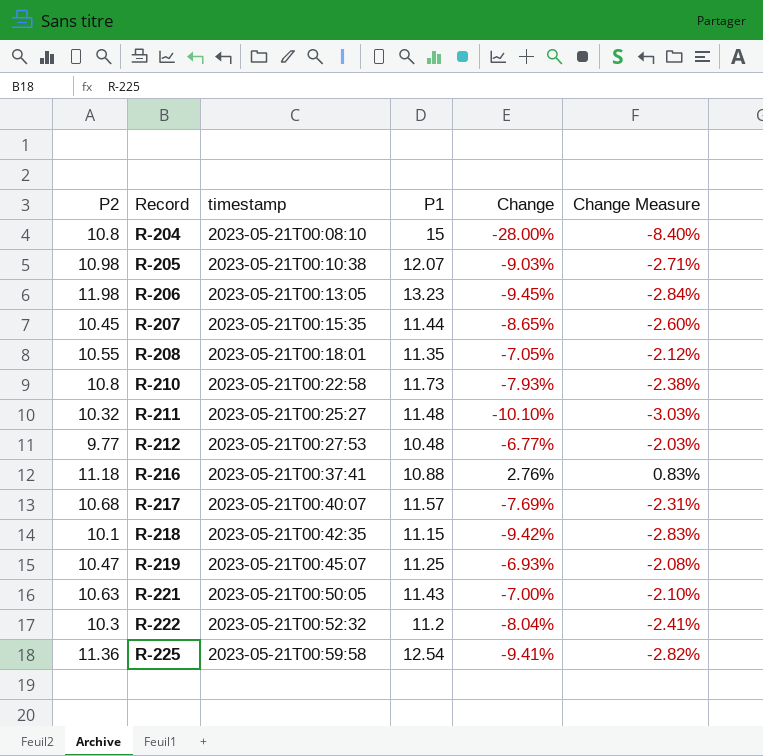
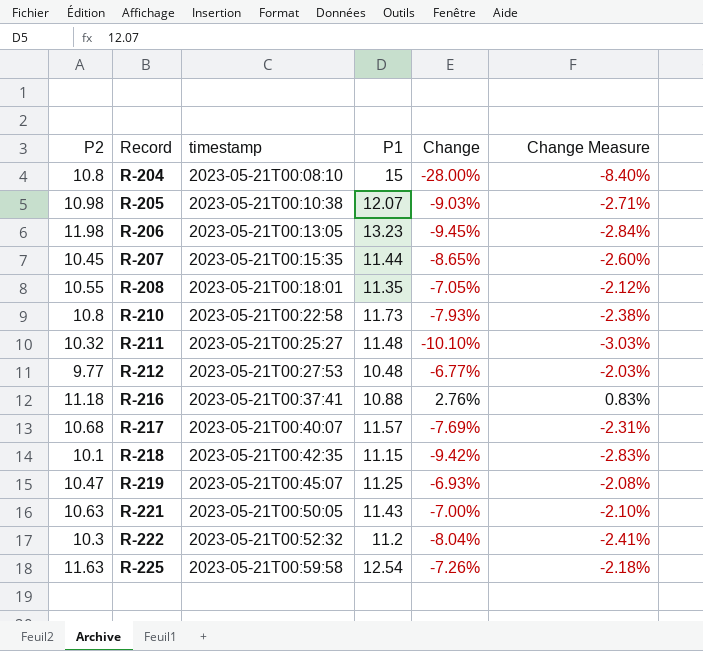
R-225 | P2: 11.36 -> 11.63
R-225 | Change: -9.41% -> -7.26%
R-225 | Change Measure: -2.82% -> -2.18%

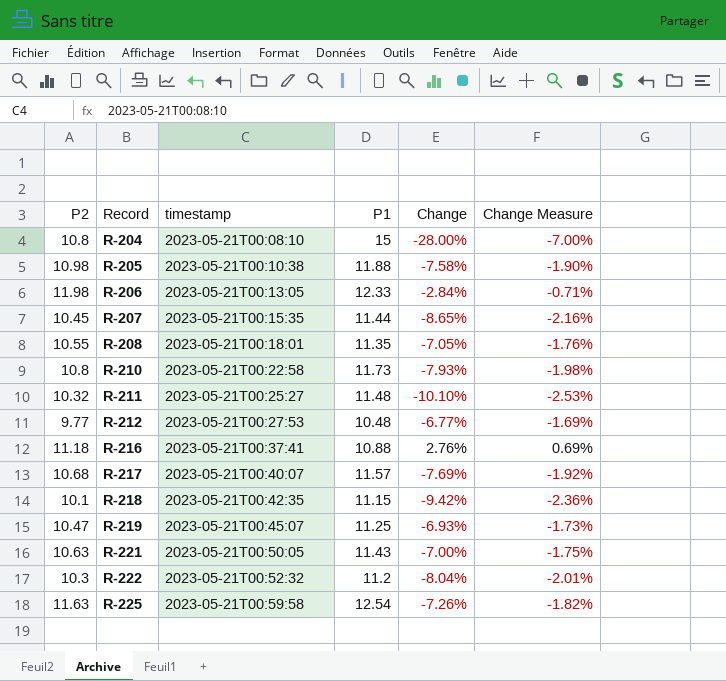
column Change Measure | formula: [Change] * 0.3 -> [Change] * 0.25
R-205 | P1: 12.07 -> 11.88
R-205 | Change: -9.03% -> -7.58%
R-206 | P1: 13.23 -> 12.33
R-206 | Change: -9.45% -> -2.84%

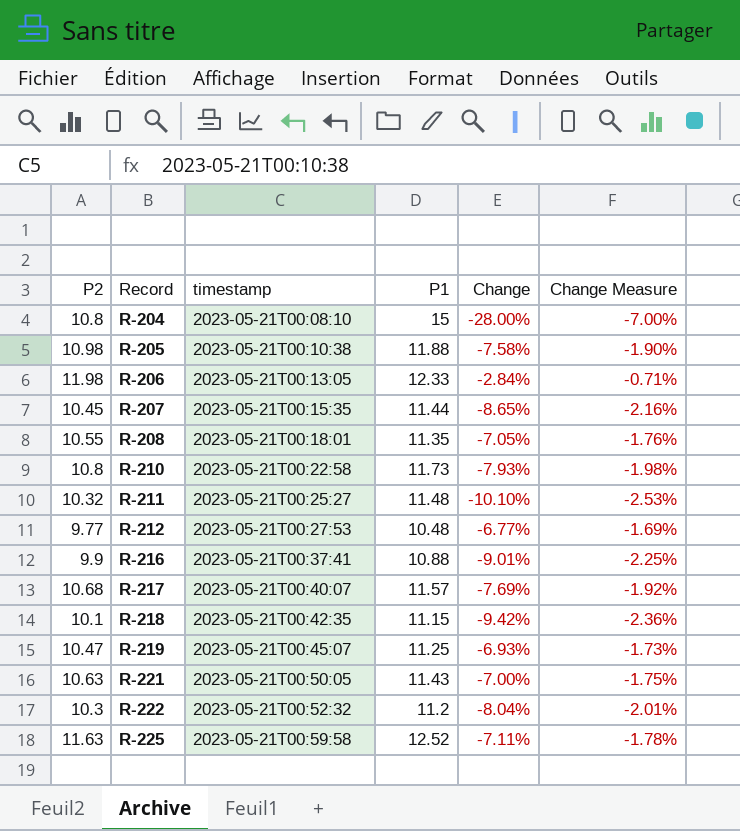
R-216 | P2: 11.18 -> 9.9
R-216 | Change: 2.76% -> -9.01%
R-216 | Change Measure: 0.69% -> -2.25%
R-225 | P1: 12.54 -> 12.52
R-225 | Change: -7.26% -> -7.11%
R-225 | Change Measure: -1.82% -> -1.78%

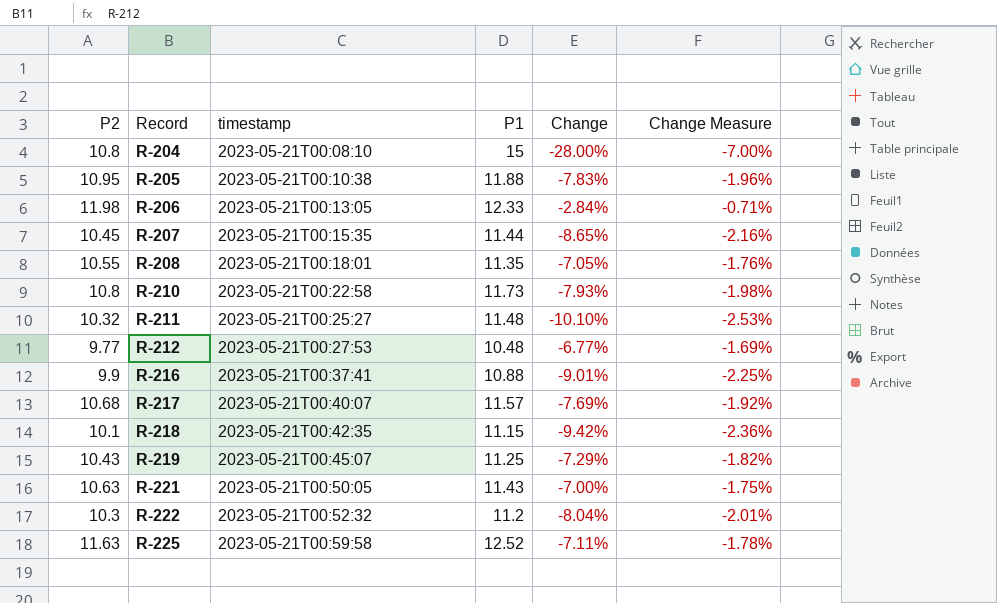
R-205 | P2: 10.98 -> 10.95
R-205 | Change: -7.58% -> -7.83%
R-205 | Change Measure: -1.90% -> -1.96%
R-219 | P2: 10.47 -> 10.43
R-219 | Change: -6.93% -> -7.29%
R-219 | Change Measure: -1.73% -> -1.82%

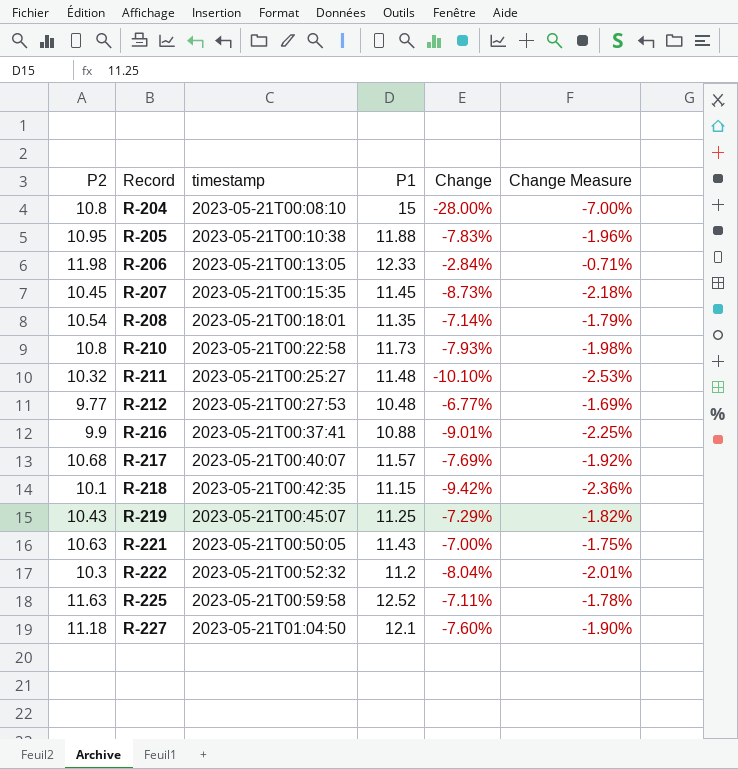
R-207 | P1: 11.44 -> 11.45
R-207 | Change: -8.65% -> -8.73%
R-207 | Change Measure: -2.16% -> -2.18%
R-208 | P2: 10.55 -> 10.54
R-208 | Change: -7.05% -> -7.14%
R-208 | Change Measure: -1.76% -> -1.79%
row R-227: none -> 11.18 | 2023-05-21T01:04:50 | 12.1 | -7.60% | -1.90%

